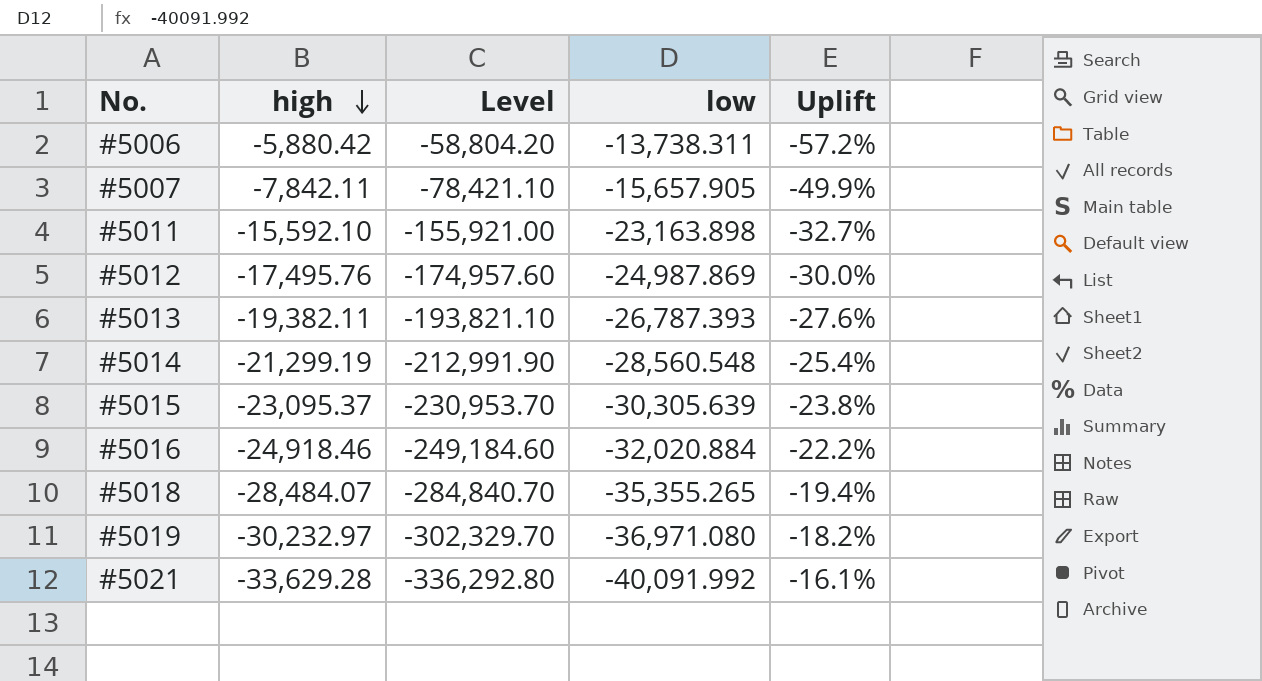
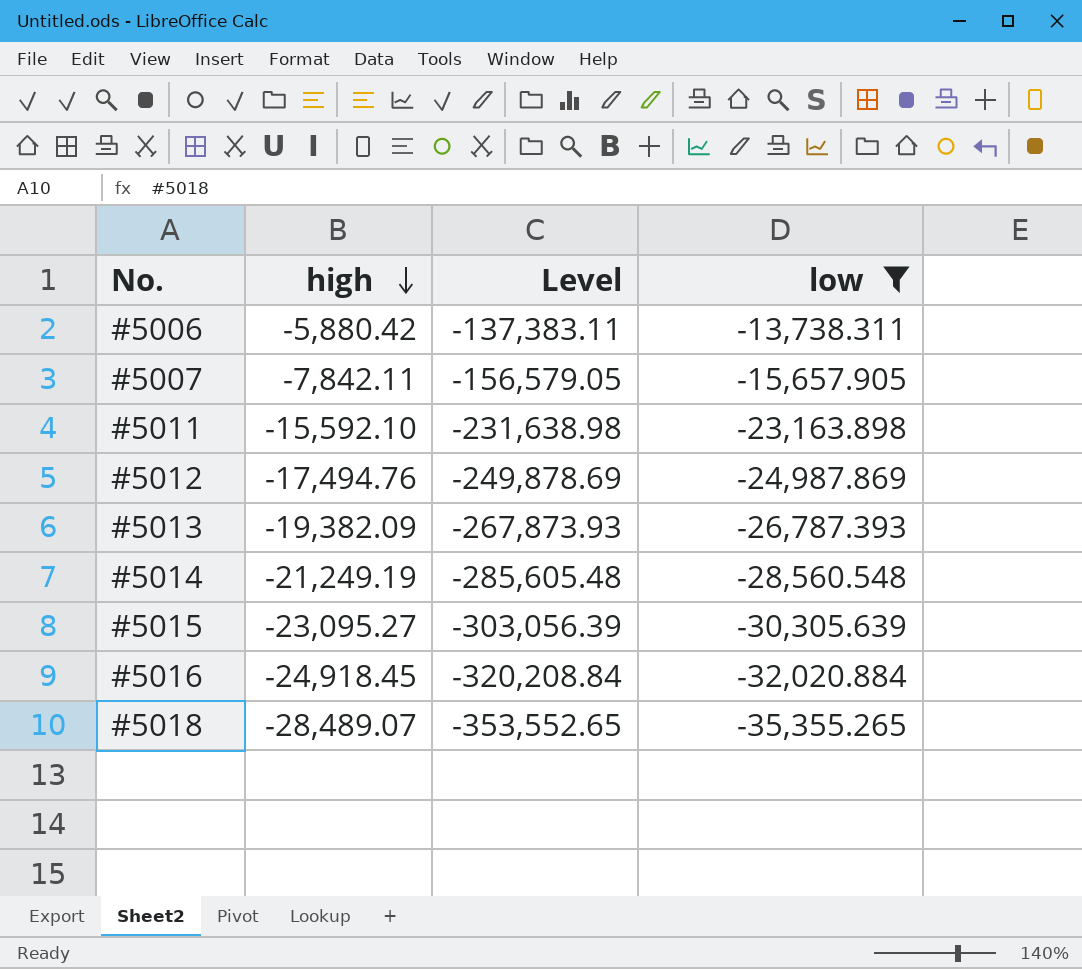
filter: none -> low >= -35,355.265
column Uplift | formula: ([high] - [low]) / [low] -> none
column Level | formula: [high] * 10 -> [low] * 10
#5012 | high: -17,495.76 -> -17,494.76
#5013 | high: -19,382.11 -> -19,382.09
#5014 | high: -21,299.19 -> -21,249.19
#5015 | high: -23,095.37 -> -23,095.27
#5016 | high: -24,918.46 -> -24,918.45
#5018 | high: -28,484.07 -> -28,489.07

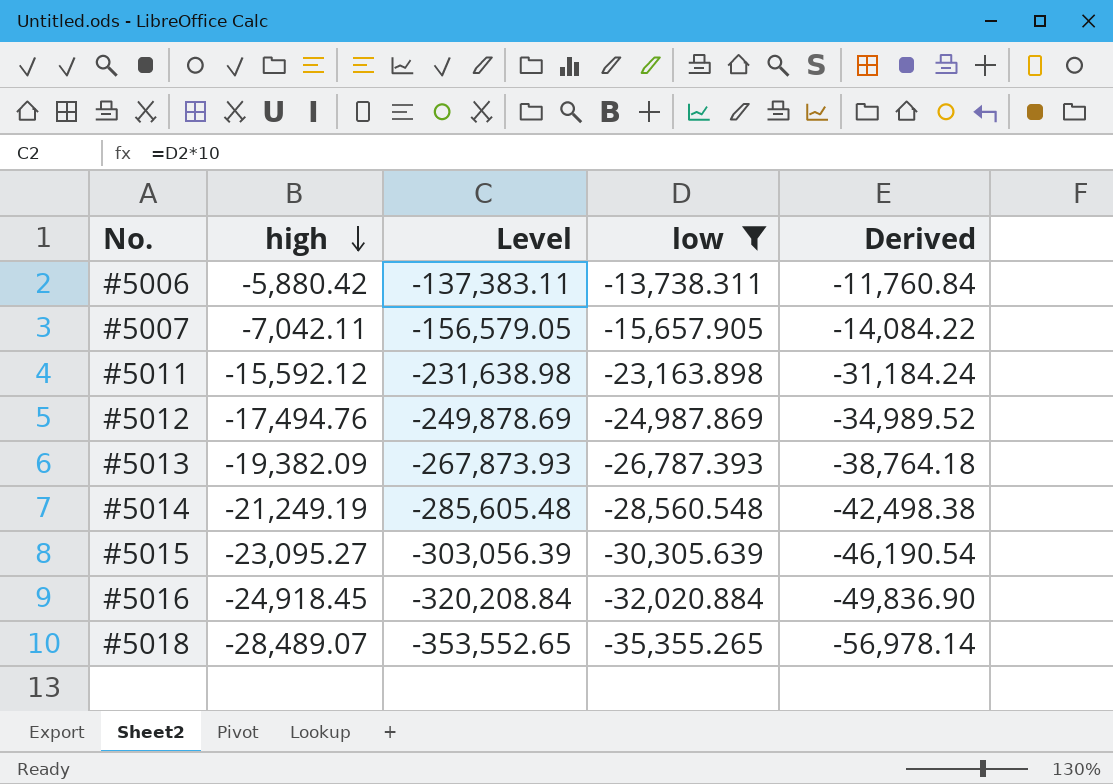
column Derived | formula: none -> [high] * 2
#5007 | high: -7,842.11 -> -7,042.11
#5011 | high: -15,592.10 -> -15,592.12

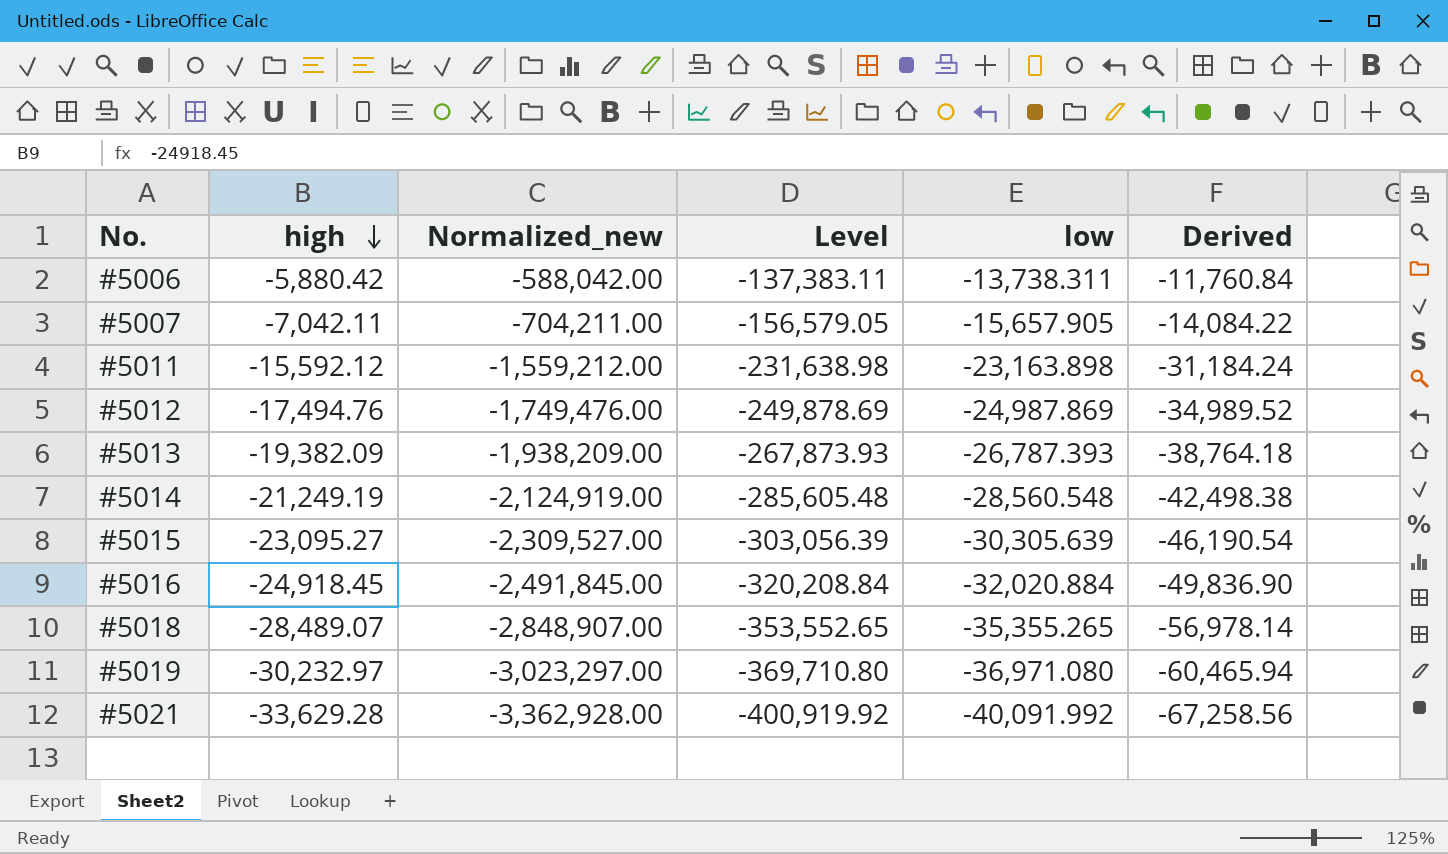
filter: low >= -35,355.265 -> none
column Normalized_new | formula: none -> [high] * 100

